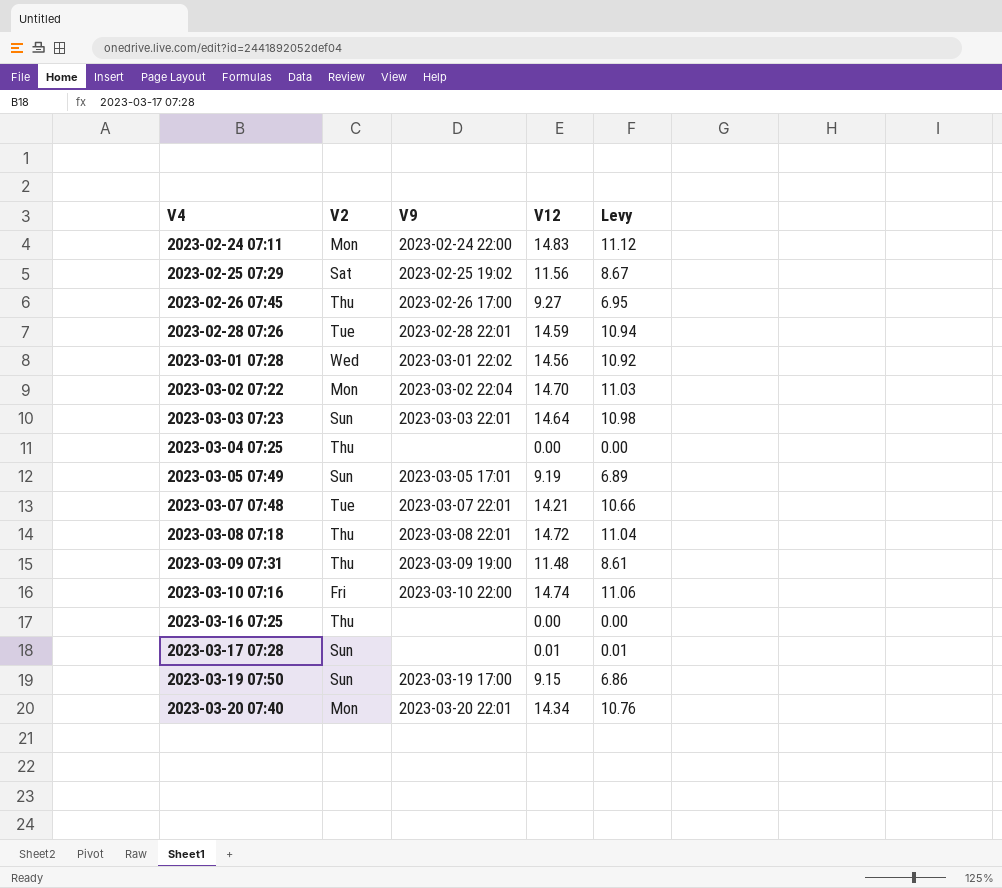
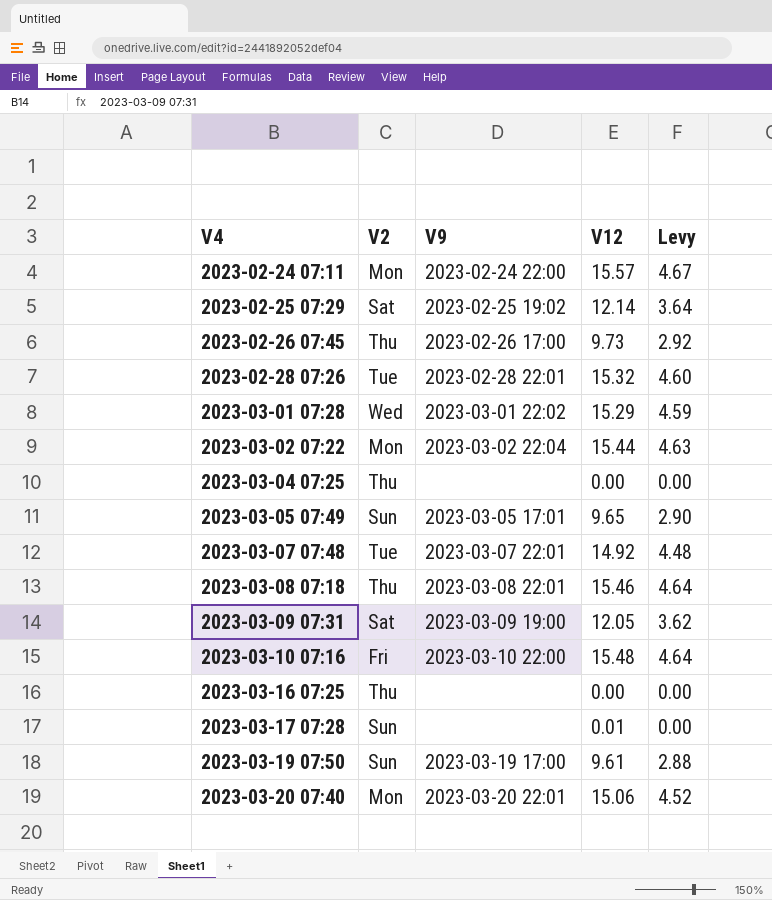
column Levy | formula: [V12] * 0.75 -> [V12] * 0.3
row 2023-03-03 07:23: Sun | 2023-03-03 22:01 | 14.64 | 10.98 -> none
2023-02-24 07:11 | V12: 14.83 -> 15.57
2023-02-25 07:29 | V12: 11.56 -> 12.14
2023-02-26 07:45 | V12: 9.27 -> 9.73
2023-02-28 07:26 | V12: 14.59 -> 15.32
2023-03-01 07:28 | V12: 14.56 -> 15.29
2023-03-02 07:22 | V12: 14.70 -> 15.44
2023-03-05 07:49 | V12: 9.19 -> 9.65
2023-03-07 07:48 | V12: 14.21 -> 14.92
2023-03-08 07:18 | V12: 14.72 -> 15.46
2023-03-09 07:31 | V2: Thu -> Sat
2023-03-09 07:31 | V12: 11.48 -> 12.05
2023-03-10 07:16 | V12: 14.74 -> 15.48
2023-03-19 07:50 | V12: 9.15 -> 9.61
2023-03-20 07:40 | V12: 14.34 -> 15.06

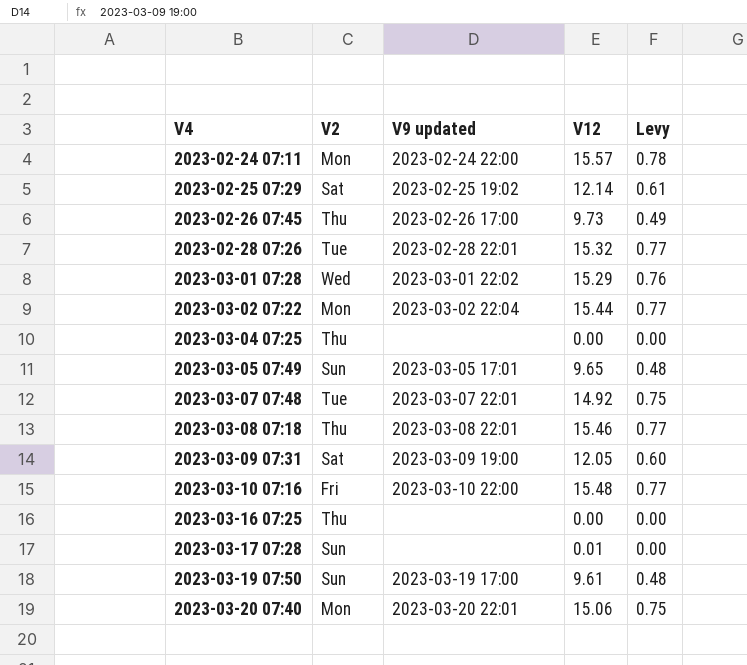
column name: V9 -> V9 updated
column Levy | formula: [V12] * 0.3 -> [V12] * 0.05

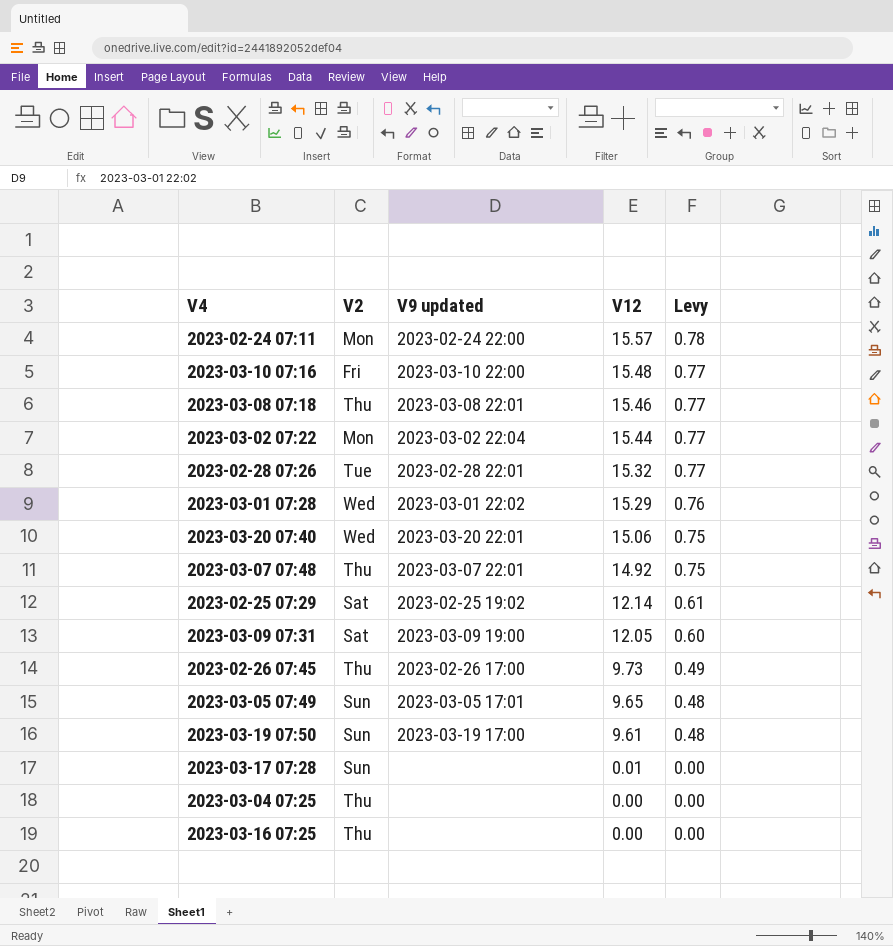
row order: V4 ascending -> V12 descending
2023-03-20 07:40 | V2: Mon -> Wed
2023-03-07 07:48 | V2: Tue -> Thu

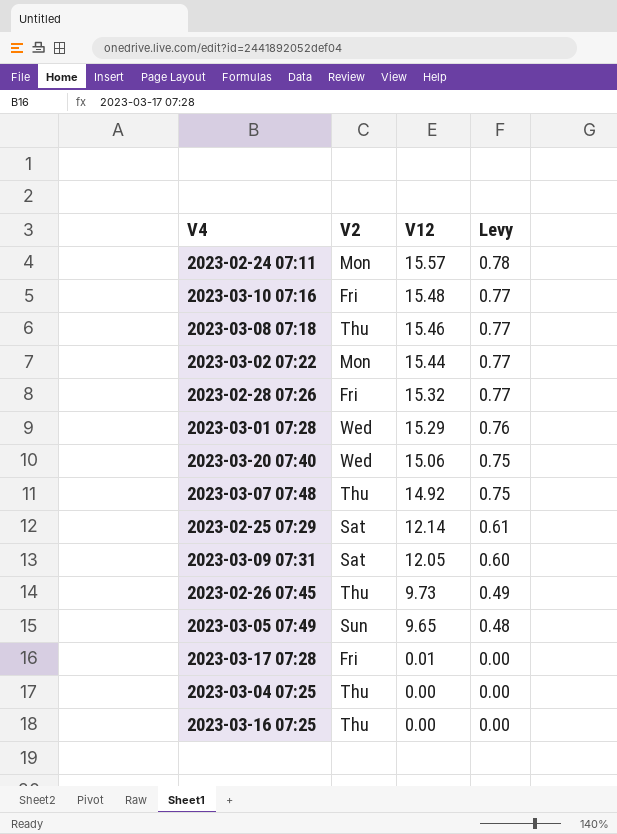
column V9 updated | position: 3 -> none
row 2023-03-19 07:50: Sun | 2023-03-19 17:00 | 9.61 | 0.48 -> none
2023-02-28 07:26 | V2: Tue -> Fri
2023-03-17 07:28 | V2: Sun -> Fri

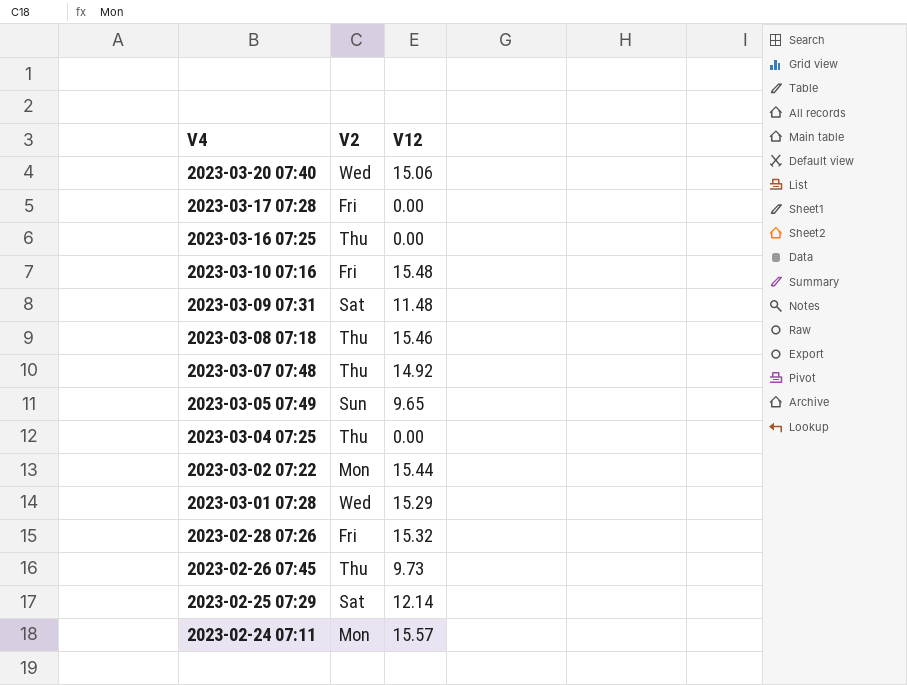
row order: V12 descending -> V4 descending
column Levy | formula: [V12] * 0.05 -> none
2023-03-17 07:28 | V12: 0.01 -> 0.00
2023-03-09 07:31 | V12: 12.05 -> 11.48

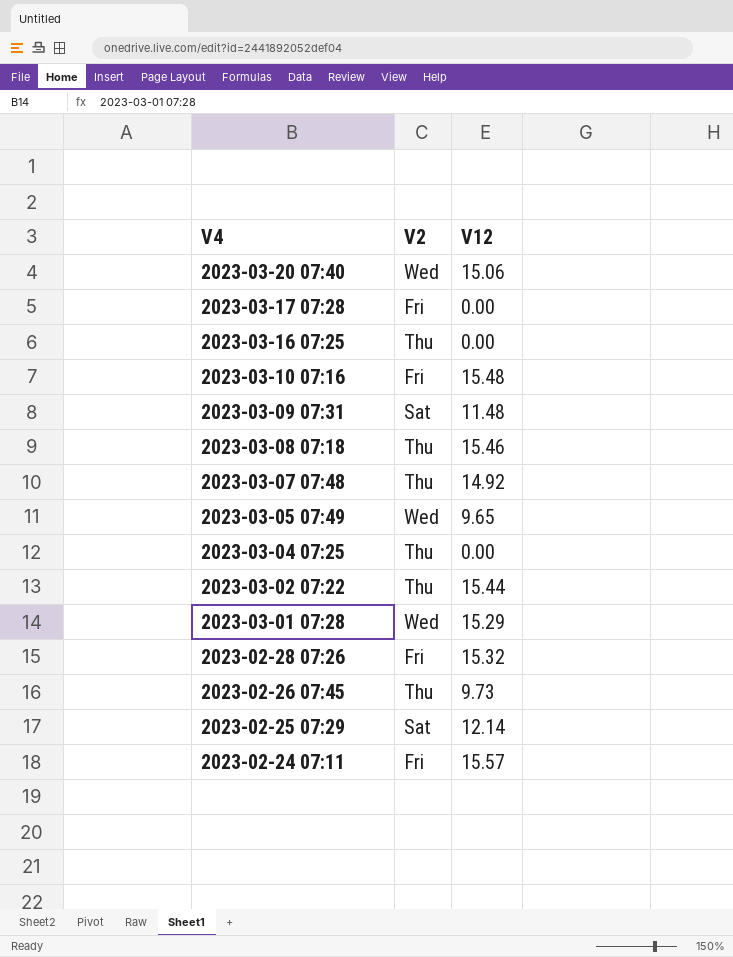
2023-03-05 07:49 | V2: Sun -> Wed
2023-03-02 07:22 | V2: Mon -> Thu
2023-02-24 07:11 | V2: Mon -> Fri

